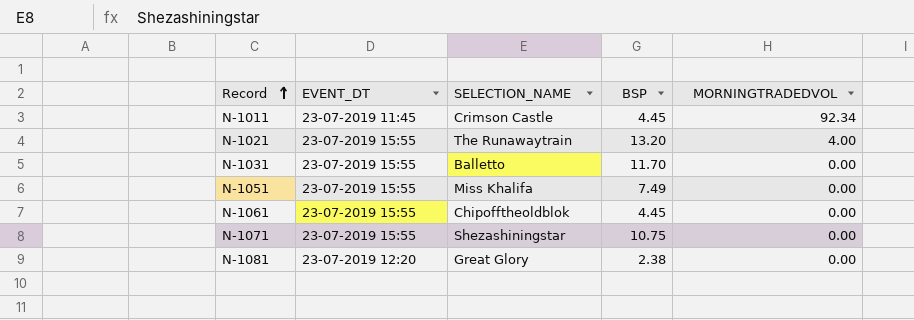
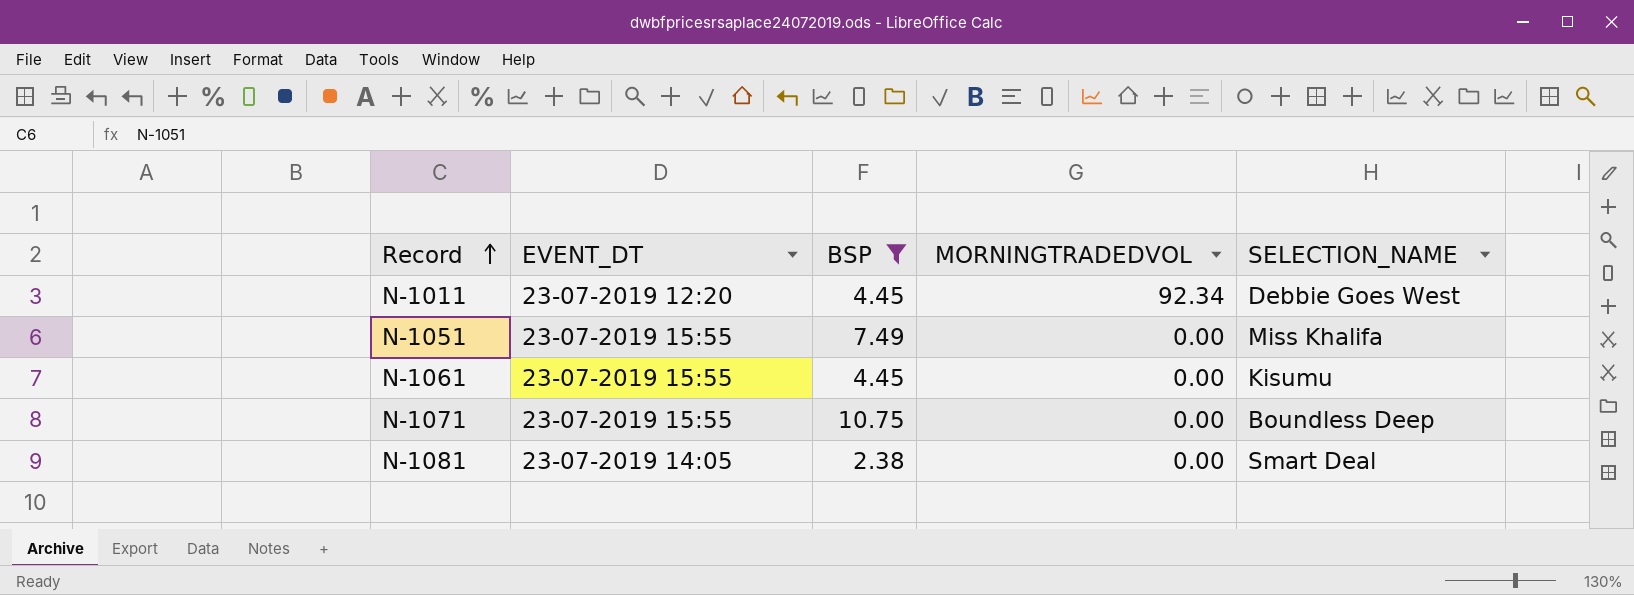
filter: none -> BSP <= 10.75
column SELECTION_NAME | position: 3 -> 5
N-1011 | EVENT_DT: 23-07-2019 11:45 -> 23-07-2019 12:20
N-1011 | SELECTION_NAME: Crimson Castle -> Debbie Goes West
N-1061 | SELECTION_NAME: Chipofftheoldblok -> Kisumu
N-1071 | SELECTION_NAME: Shezashiningstar -> Boundless Deep
N-1081 | EVENT_DT: 23-07-2019 12:20 -> 23-07-2019 14:05
N-1081 | SELECTION_NAME: Great Glory -> Smart Deal

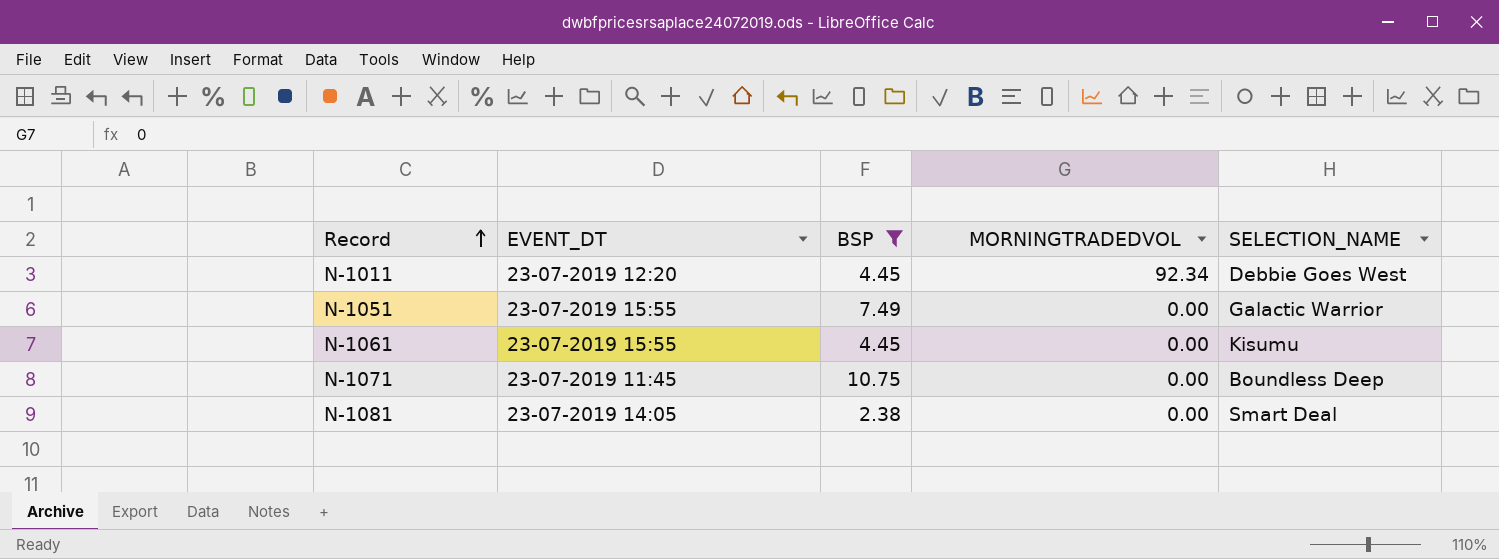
N-1051 | SELECTION_NAME: Miss Khalifa -> Galactic Warrior
N-1071 | EVENT_DT: 23-07-2019 15:55 -> 23-07-2019 11:45

